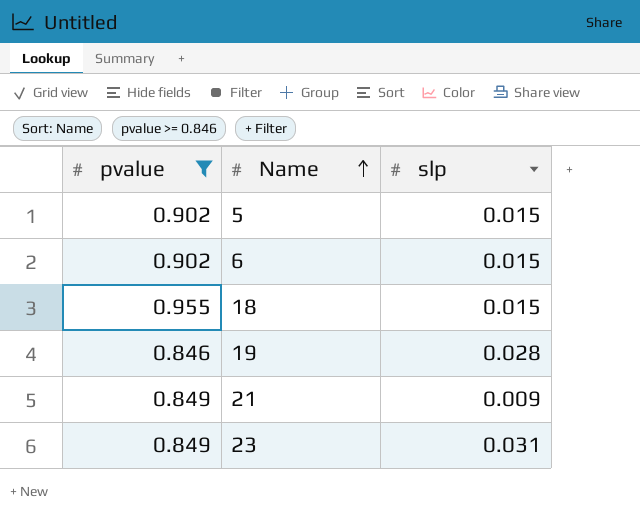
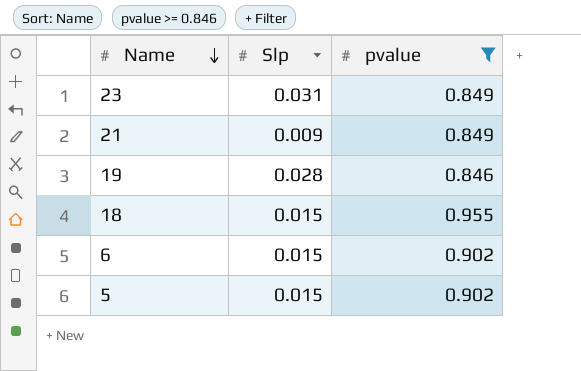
row order: Name ascending -> Name descending
column name: slp -> Slp
column pvalue | position: 1 -> 3

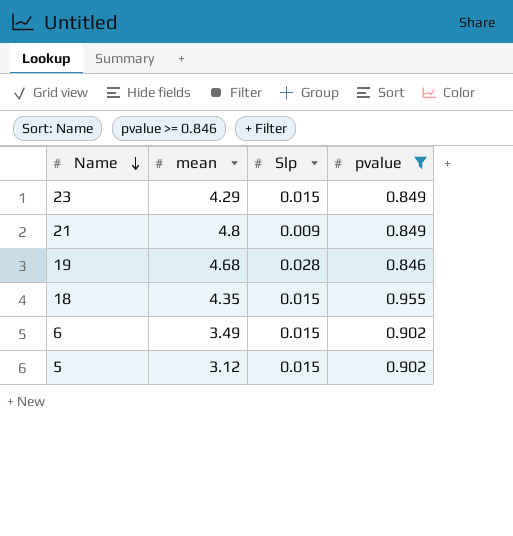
column mean | position: none -> 2
23 | Slp: 0.031 -> 0.015

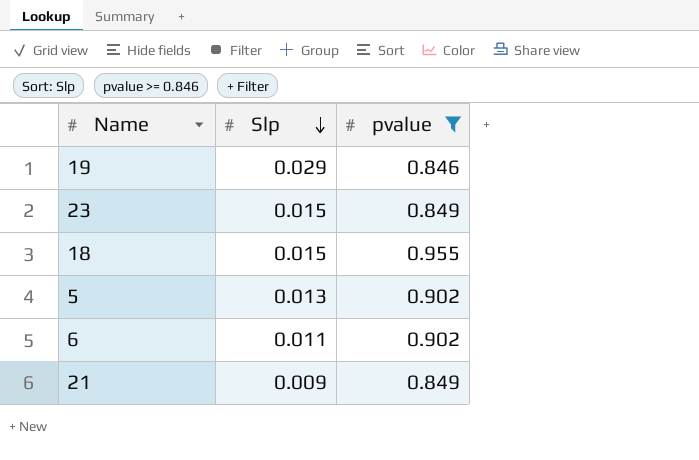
row order: Name descending -> Slp descending
column mean | position: 2 -> none
19 | Slp: 0.028 -> 0.029
5 | Slp: 0.015 -> 0.013
6 | Slp: 0.015 -> 0.011

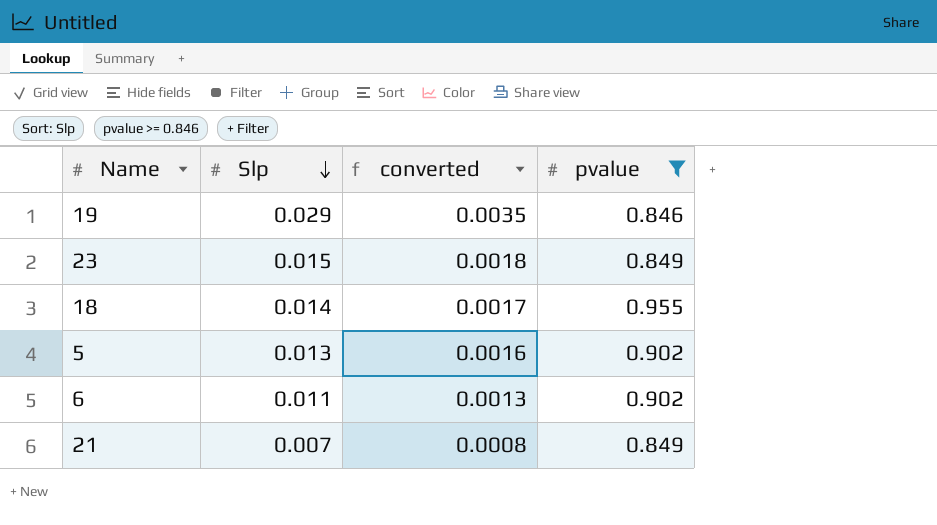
column converted | formula: none -> [Slp] * 0.12
18 | Slp: 0.015 -> 0.014
21 | Slp: 0.009 -> 0.007

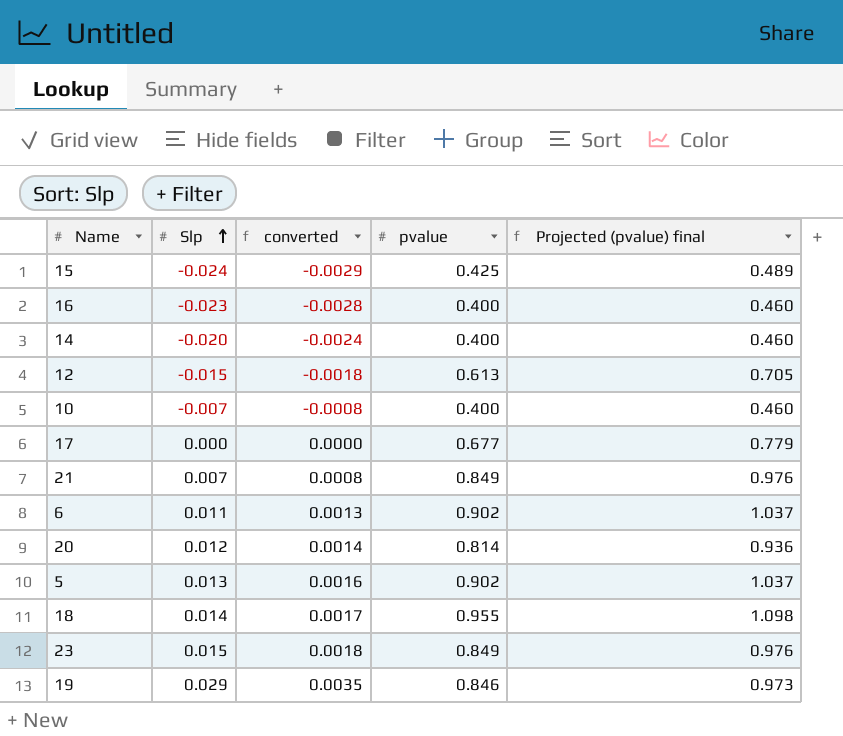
filter: pvalue >= 0.846 -> none
row order: Slp descending -> Slp ascending
column Projected (pvalue) final | formula: none -> [pvalue] * 1.15

